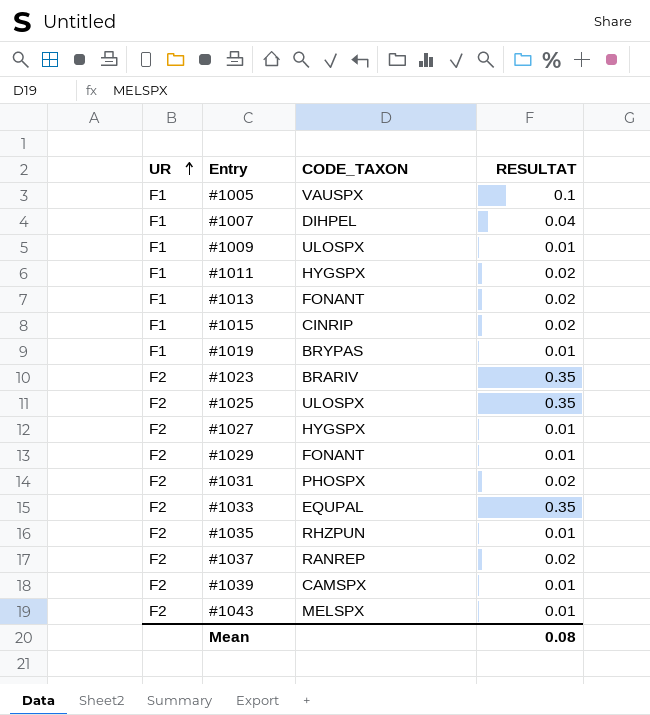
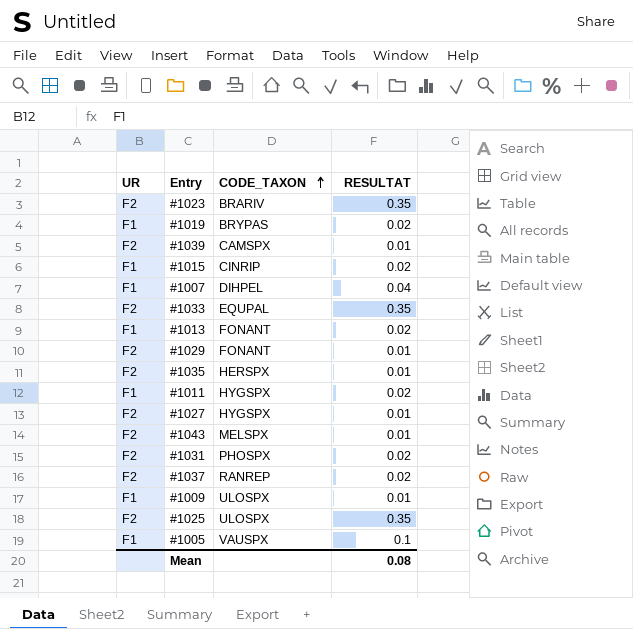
row order: UR ascending -> CODE_TAXON ascending
#1019 | RESULTAT: 0.01 -> 0.02
#1035 | CODE_TAXON: RHZPUN -> HERSPX

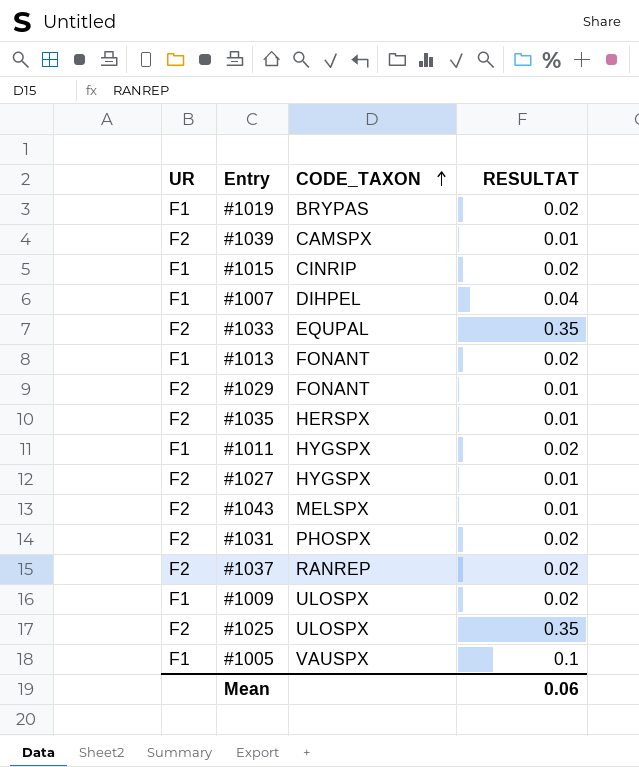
row #1023: F2 | BRARIV | 0.35 -> none
#1009 | RESULTAT: 0.01 -> 0.02
Mean | RESULTAT: 0.08 -> 0.06

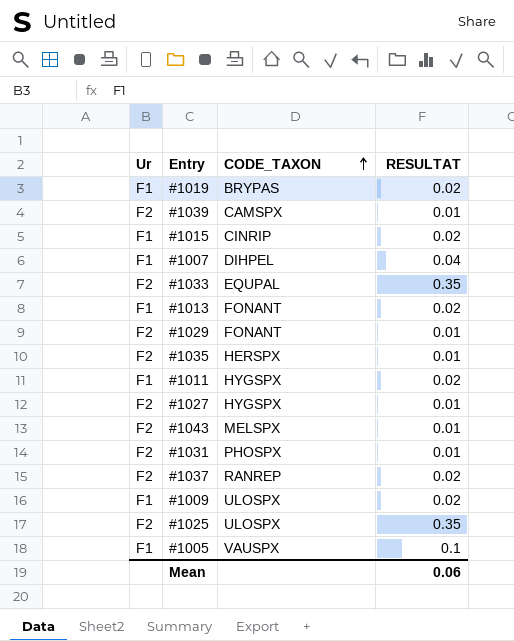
column name: UR -> Ur
#1031 | RESULTAT: 0.02 -> 0.01

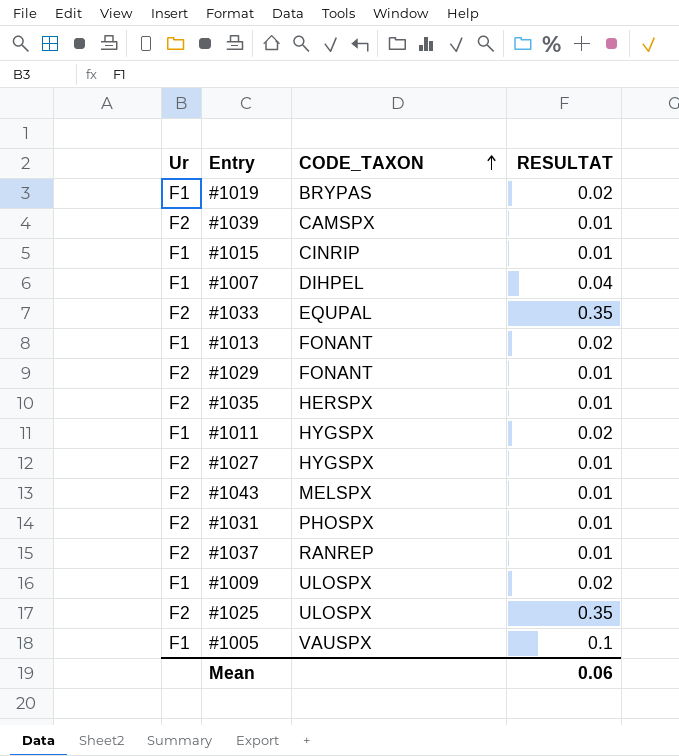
#1015 | RESULTAT: 0.02 -> 0.01
#1037 | RESULTAT: 0.02 -> 0.01

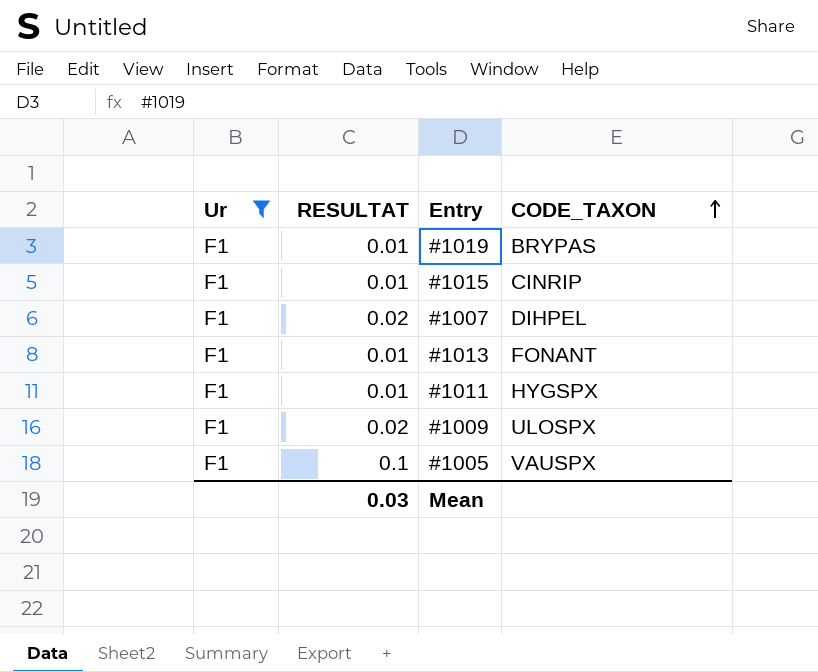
filter: none -> Ur = F1
column RESULTAT | position: 4 -> 2
#1019 | RESULTAT: 0.02 -> 0.01
#1007 | RESULTAT: 0.04 -> 0.02
#1013 | RESULTAT: 0.02 -> 0.01
#1011 | RESULTAT: 0.02 -> 0.01
Mean | RESULTAT: 0.06 -> 0.03

